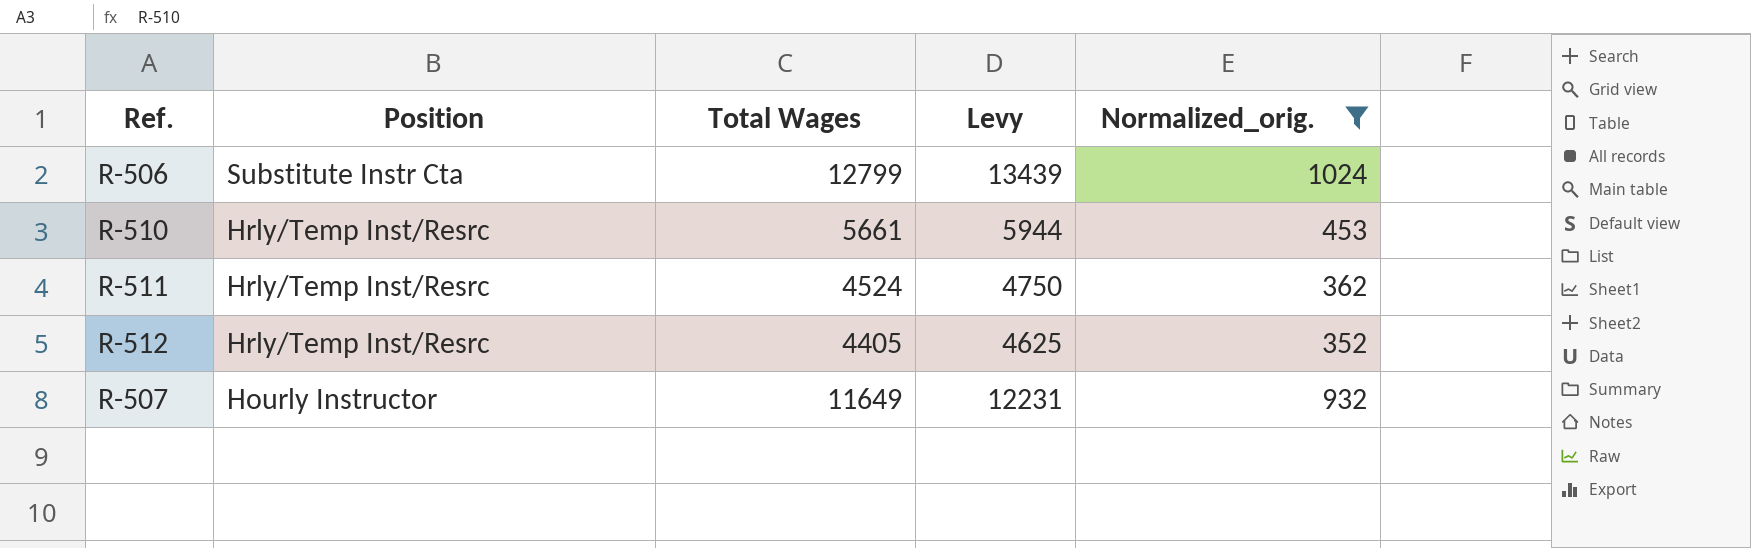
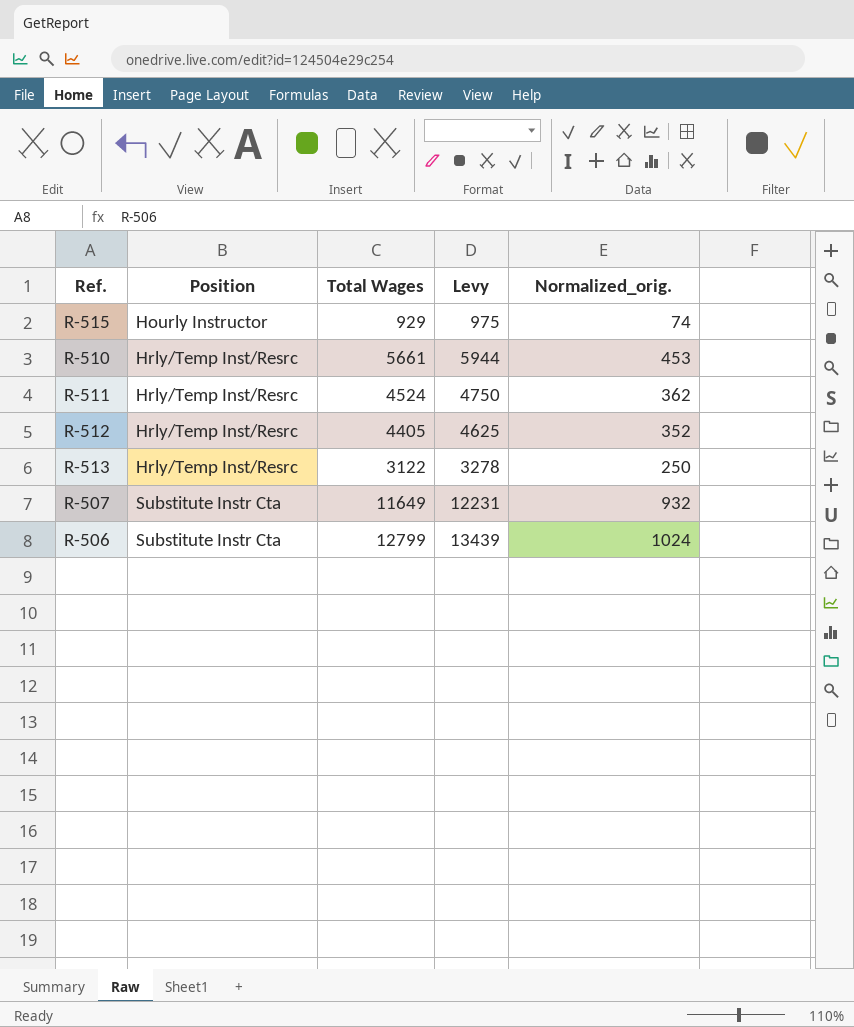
filter: Normalized_orig. >= 352 -> none
row order: Position descending -> Position ascending
R-507 | Position: Hourly Instructor -> Substitute Instr Cta

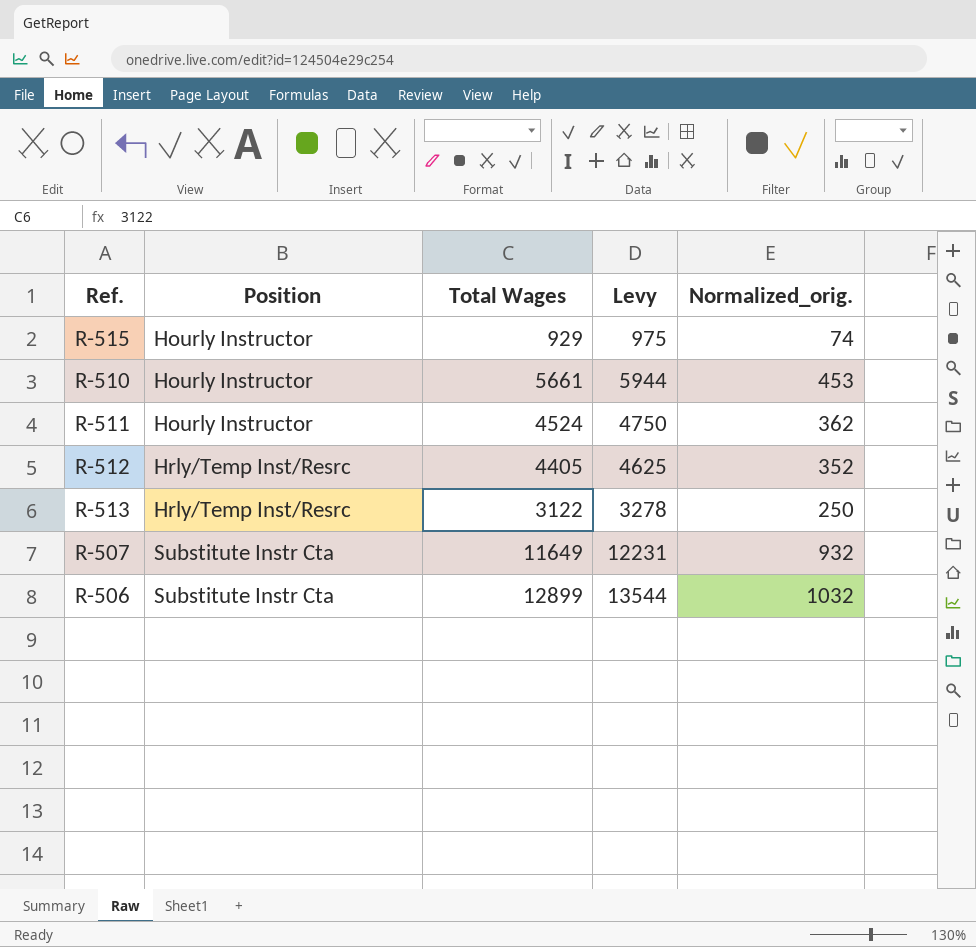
R-510 | Position: Hrly/Temp Inst/Resrc -> Hourly Instructor
R-511 | Position: Hrly/Temp Inst/Resrc -> Hourly Instructor
R-506 | Total Wages: 12799 -> 12899
R-506 | Levy: 13439 -> 13544
R-506 | Normalized_orig.: 1024 -> 1032

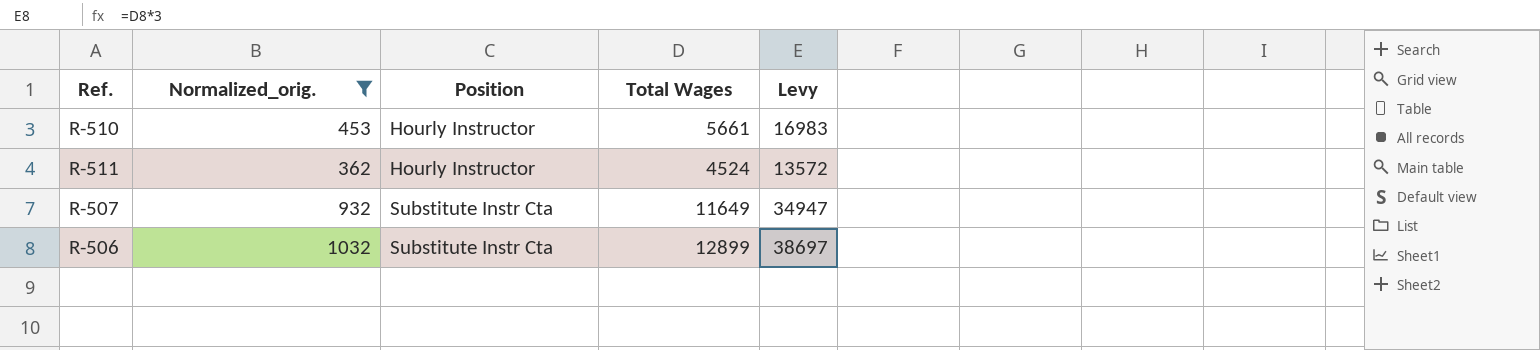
filter: none -> Normalized_orig. >= 362
column Normalized_orig. | position: 5 -> 2
column Levy | formula: [Total Wages] * 1.05 -> [Total Wages] * 3

